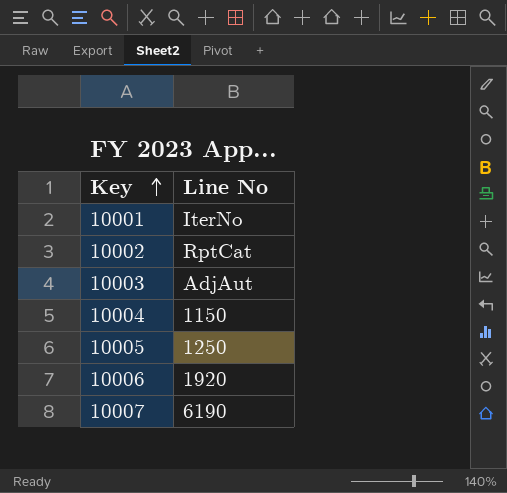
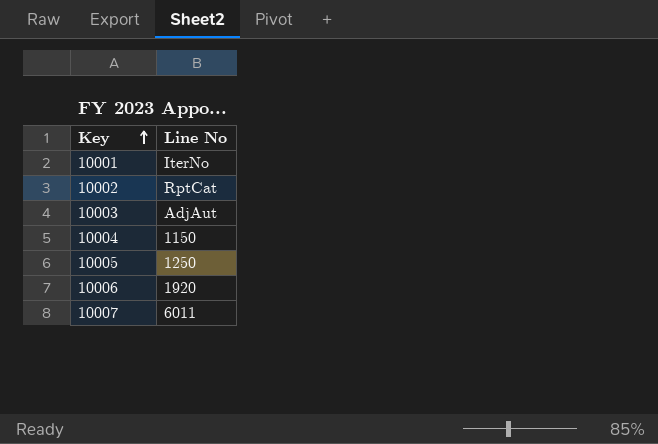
10007 | Line No: 6190 -> 6011

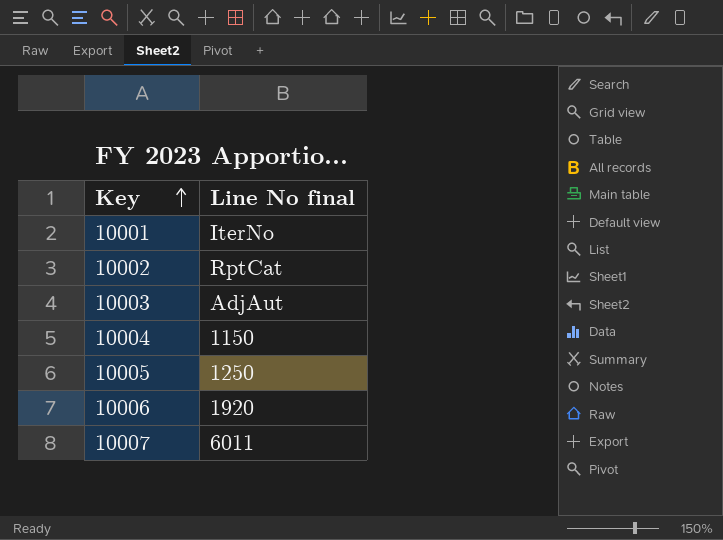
column name: Line No -> Line No final

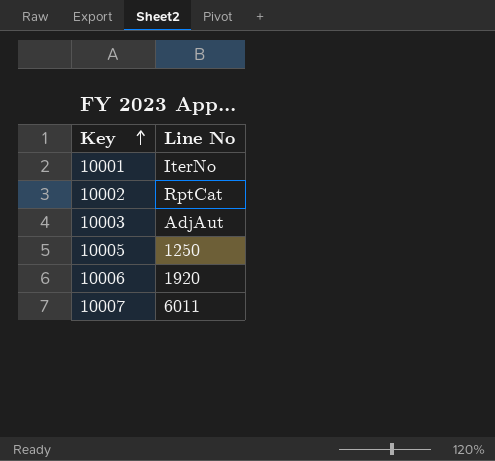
column name: Line No final -> Line No
row 10004: 1150 -> none

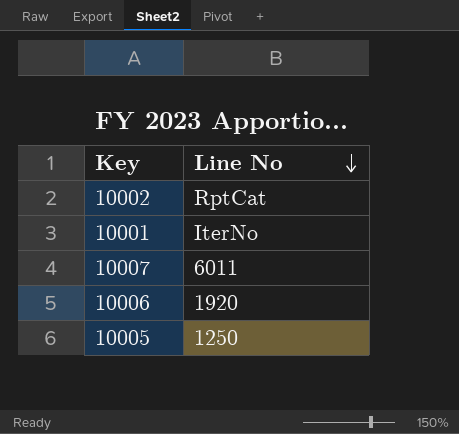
row order: Key ascending -> Line No descending
row 10003: AdjAut -> none

